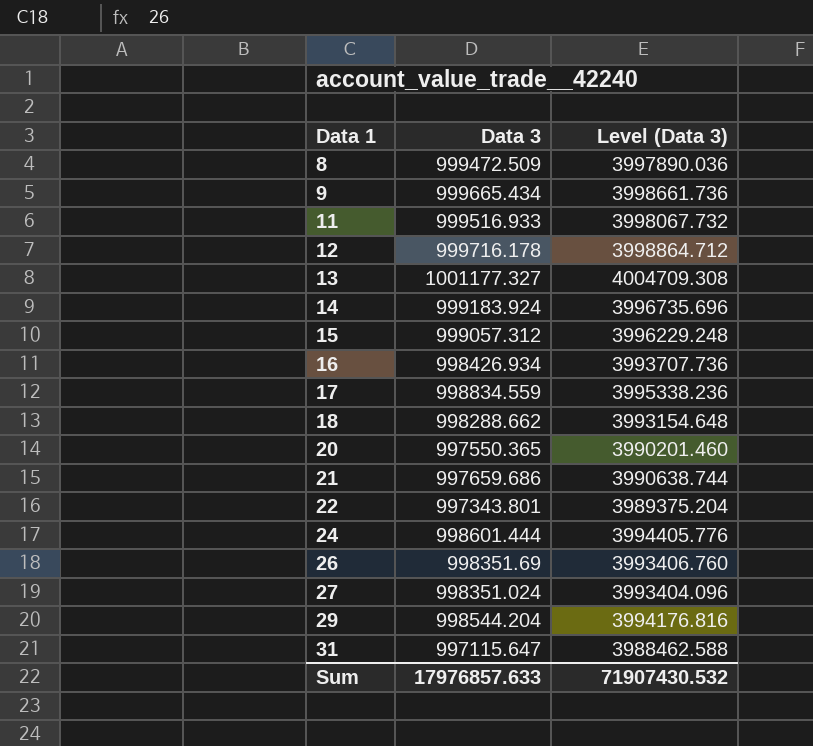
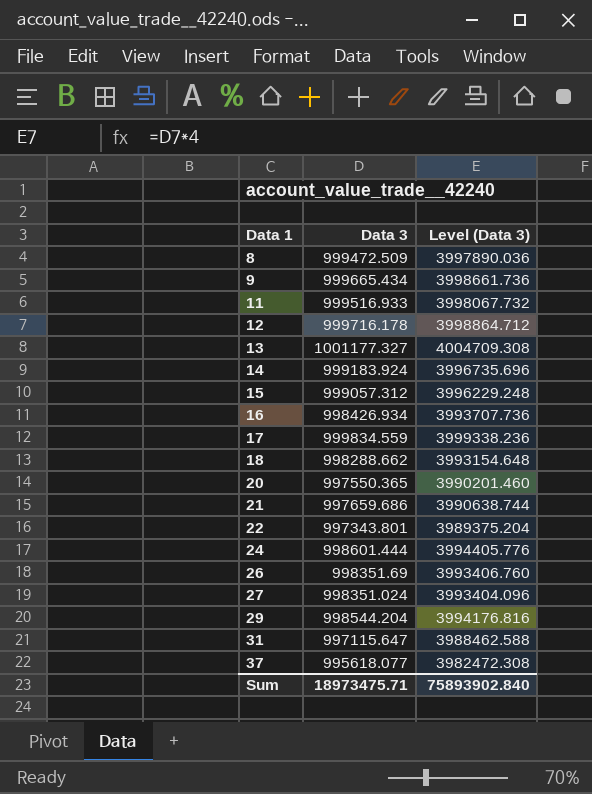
17 | Data 3: 998834.559 -> 999834.559
17 | Level (Data 3): 3995338.236 -> 3999338.236
row 37: none -> 995618.077 | 3982472.308
Sum | Data 3: 17976857.633 -> 18973475.71
Sum | Level (Data 3): 71907430.532 -> 75893902.840

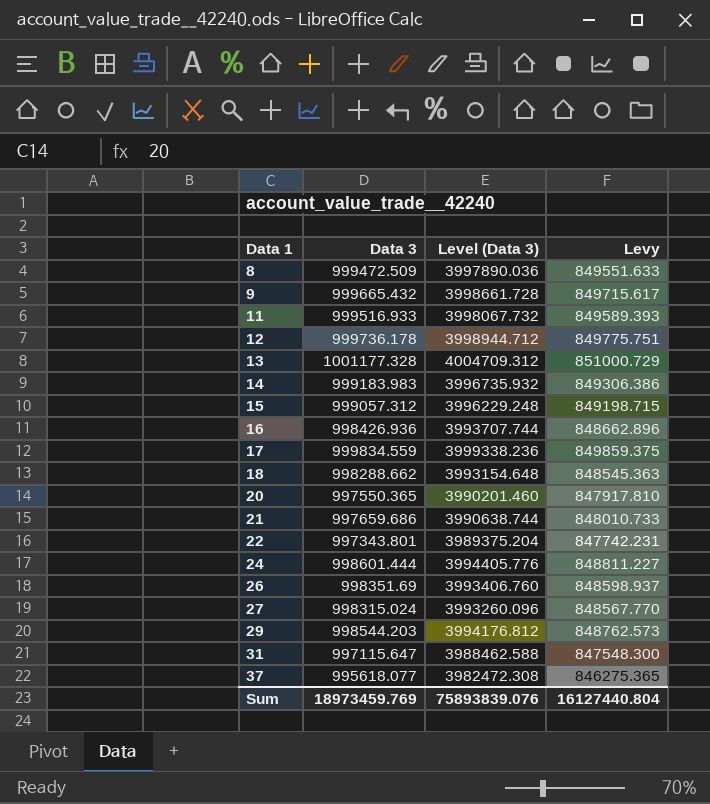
column Levy | formula: none -> [Data 3] * 0.85
9 | Data 3: 999665.434 -> 999665.432
9 | Level (Data 3): 3998661.736 -> 3998661.728
12 | Data 3: 999716.178 -> 999736.178
12 | Level (Data 3): 3998864.712 -> 3998944.712
13 | Data 3: 1001177.327 -> 1001177.328
13 | Level (Data 3): 4004709.308 -> 4004709.312
14 | Data 3: 999183.924 -> 999183.983
14 | Level (Data 3): 3996735.696 -> 3996735.932
16 | Data 3: 998426.934 -> 998426.936
16 | Level (Data 3): 3993707.736 -> 3993707.744
27 | Data 3: 998351.024 -> 998315.024
27 | Level (Data 3): 3993404.096 -> 3993260.096
29 | Data 3: 998544.204 -> 998544.203
29 | Level (Data 3): 3994176.816 -> 3994176.812
Sum | Data 3: 18973475.71 -> 18973459.769
Sum | Level (Data 3): 75893902.840 -> 75893839.076

